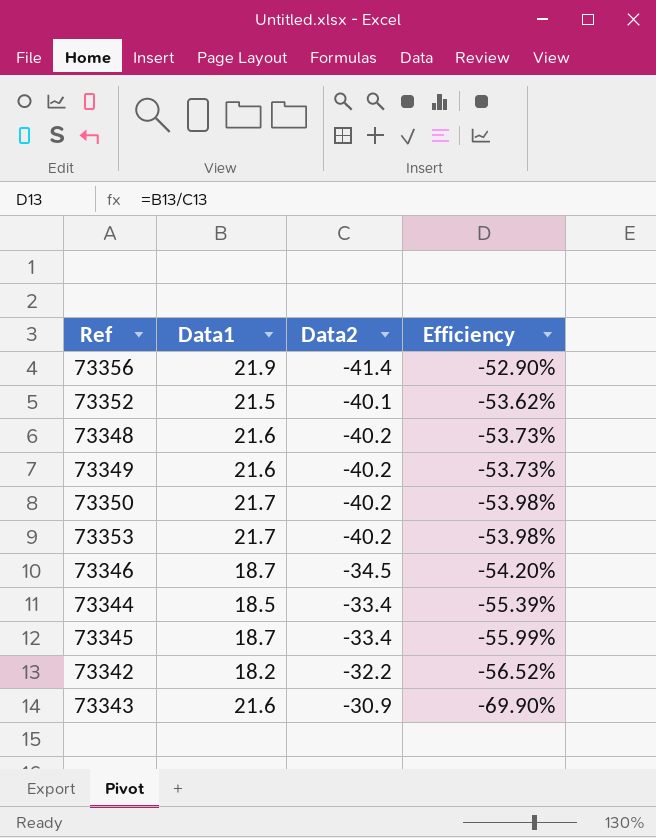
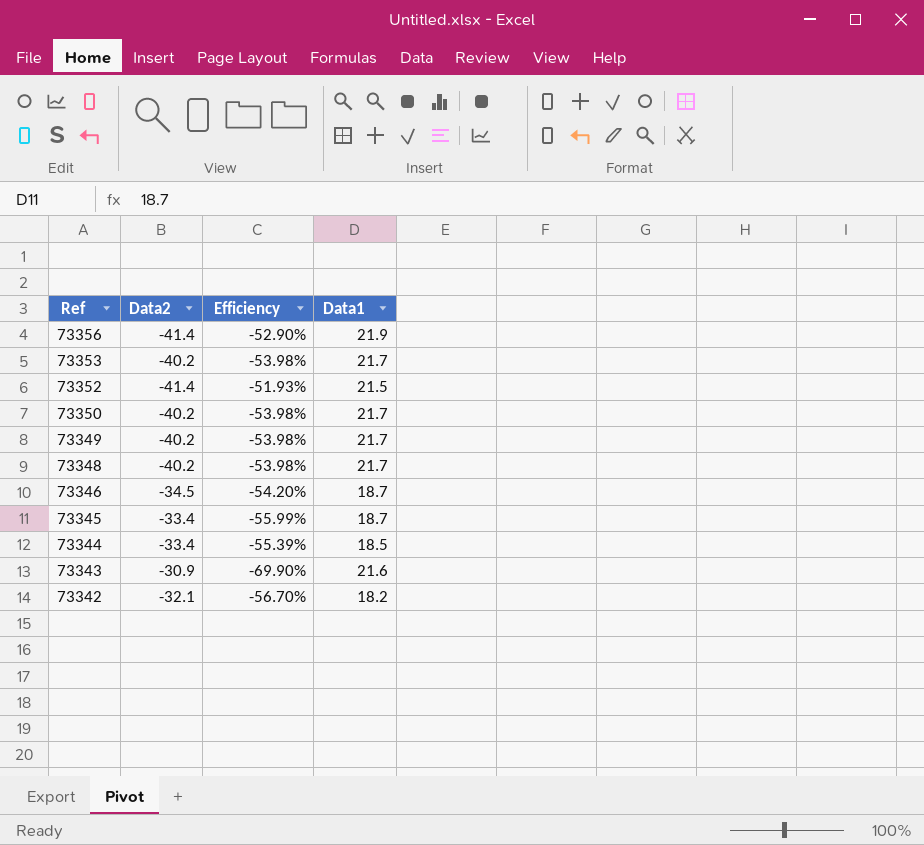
row order: Efficiency descending -> Ref descending
column Data1 | position: 2 -> 4
73352 | Data2: -40.1 -> -41.4
73352 | Efficiency: -53.62% -> -51.93%
73349 | Efficiency: -53.73% -> -53.98%
73349 | Data1: 21.6 -> 21.7
73348 | Efficiency: -53.73% -> -53.98%
73348 | Data1: 21.6 -> 21.7
73342 | Data2: -32.2 -> -32.1
73342 | Efficiency: -56.52% -> -56.70%

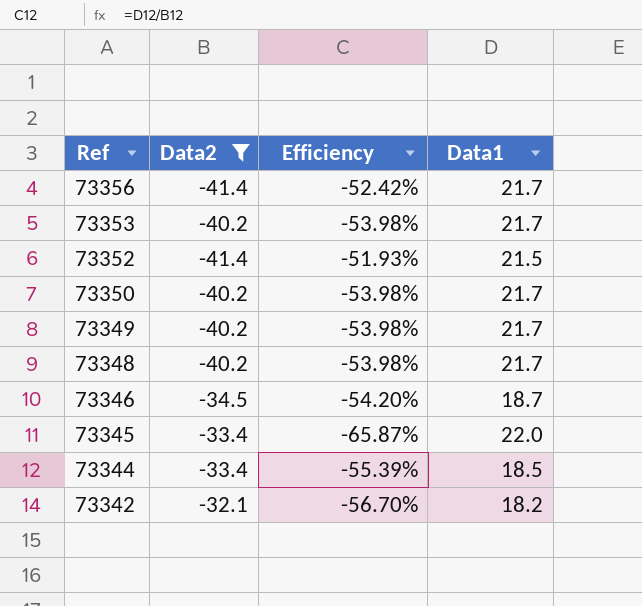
filter: none -> Data2 != -30.9
73356 | Efficiency: -52.90% -> -52.42%
73356 | Data1: 21.9 -> 21.7
73345 | Efficiency: -55.99% -> -65.87%
73345 | Data1: 18.7 -> 22.0

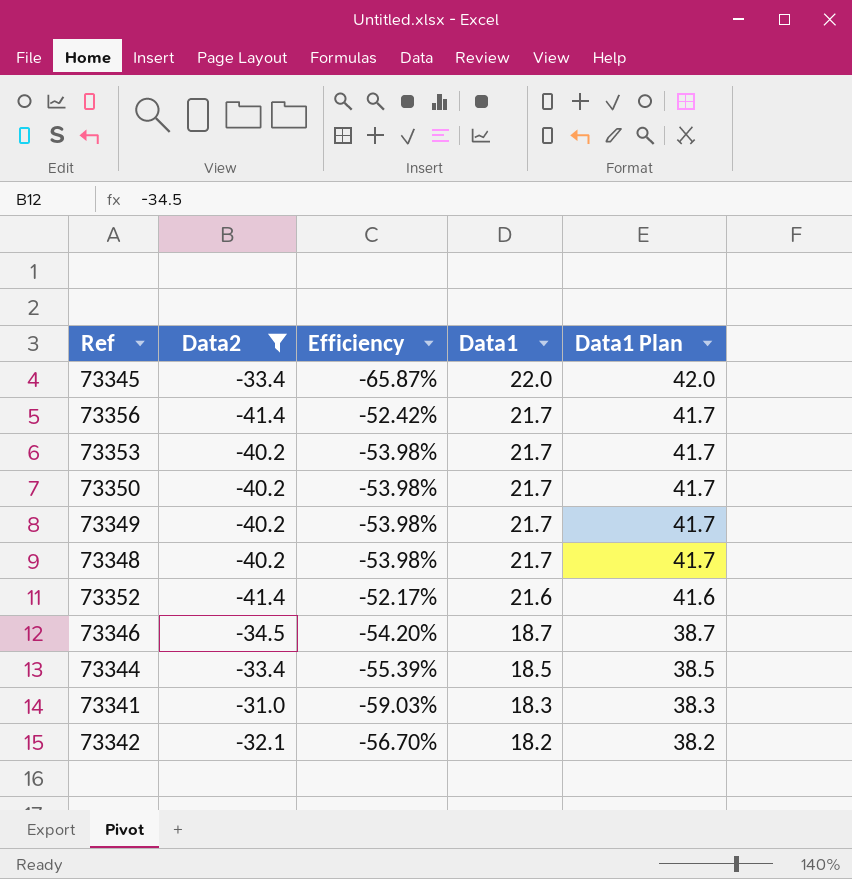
row order: Ref descending -> Data1 descending
column Data1 Plan | formula: none -> [Data1] + 20
73352 | Efficiency: -51.93% -> -52.17%
73352 | Data1: 21.5 -> 21.6
row 73341: none -> -31.0 | -59.03% | 18.3 | 38.3

